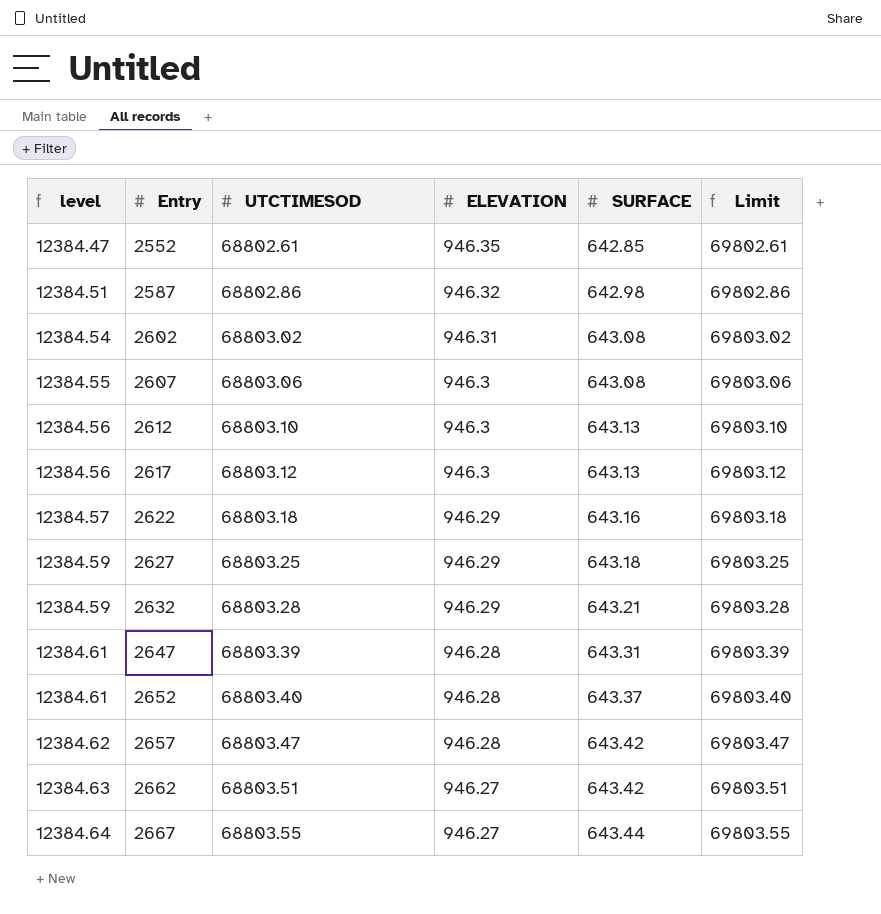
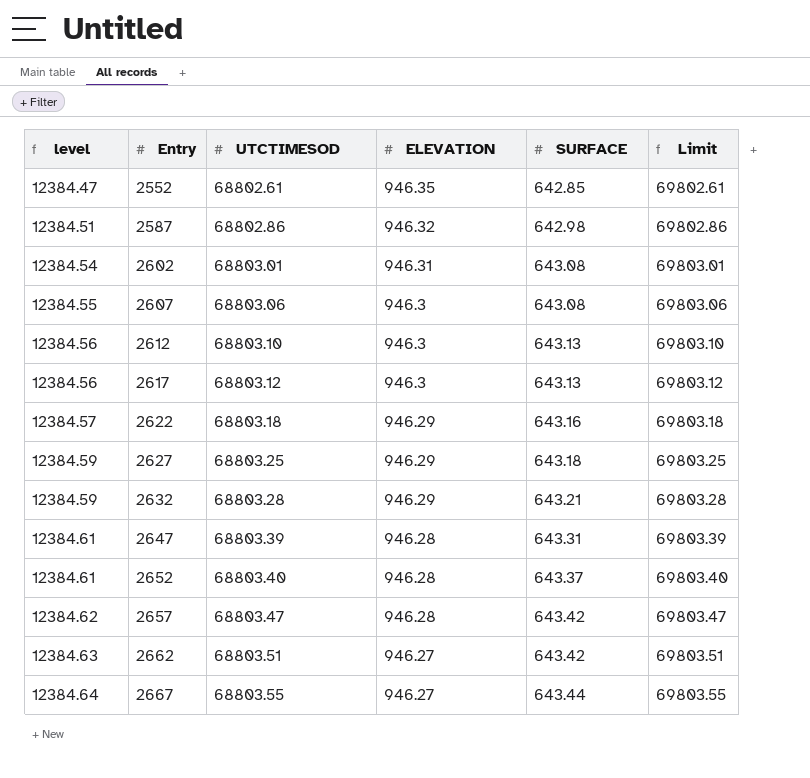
2602 | UTCTIMESOD: 68803.02 -> 68803.01
2602 | Limit: 69803.02 -> 69803.01

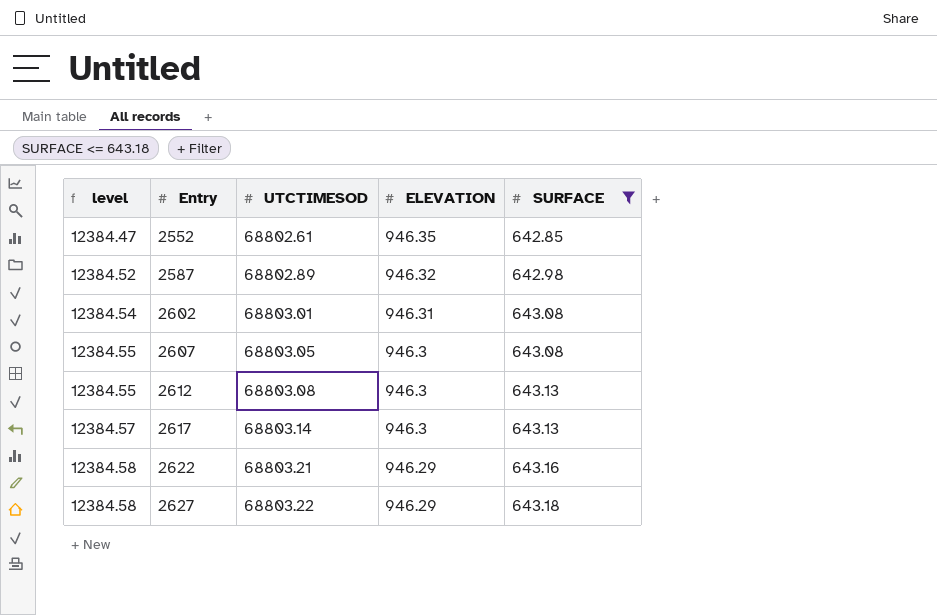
filter: none -> SURFACE <= 643.18
column Limit | formula: [UTCTIMESOD] + 1000 -> none
2587 | level: 12384.51 -> 12384.52
2587 | UTCTIMESOD: 68802.86 -> 68802.89
2607 | UTCTIMESOD: 68803.06 -> 68803.05
2612 | level: 12384.56 -> 12384.55
2612 | UTCTIMESOD: 68803.10 -> 68803.08
2617 | level: 12384.56 -> 12384.57
2617 | UTCTIMESOD: 68803.12 -> 68803.14
2622 | level: 12384.57 -> 12384.58
2622 | UTCTIMESOD: 68803.18 -> 68803.21
2627 | level: 12384.59 -> 12384.58
2627 | UTCTIMESOD: 68803.25 -> 68803.22

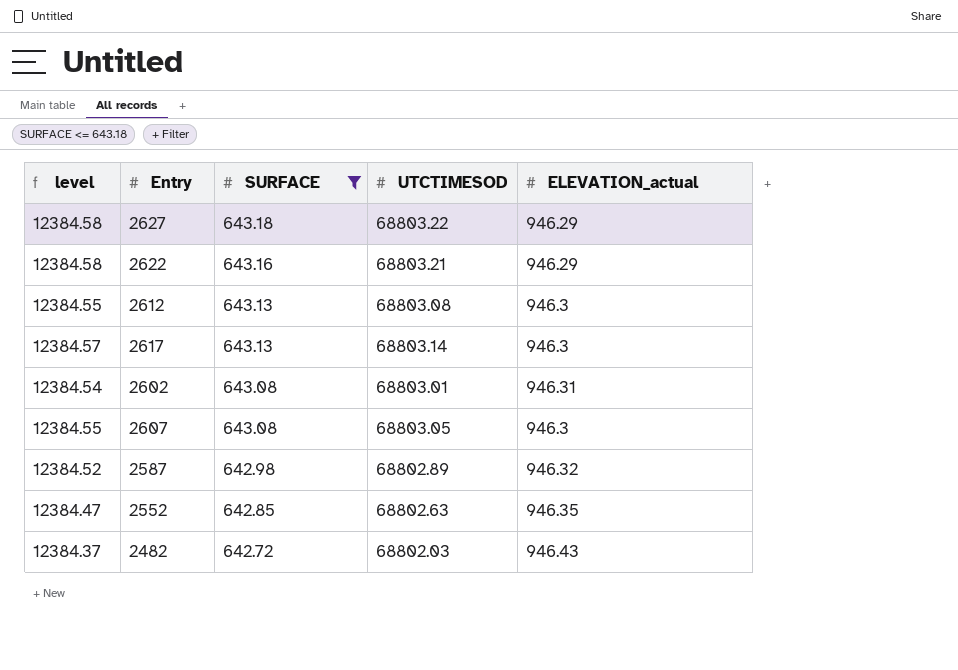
row order: level ascending -> SURFACE descending
column SURFACE | position: 5 -> 3
column name: ELEVATION -> ELEVATION_actual
2552 | UTCTIMESOD: 68802.61 -> 68802.63
row 2482: none -> 12384.37 | 642.72 | 68802.03 | 946.43

